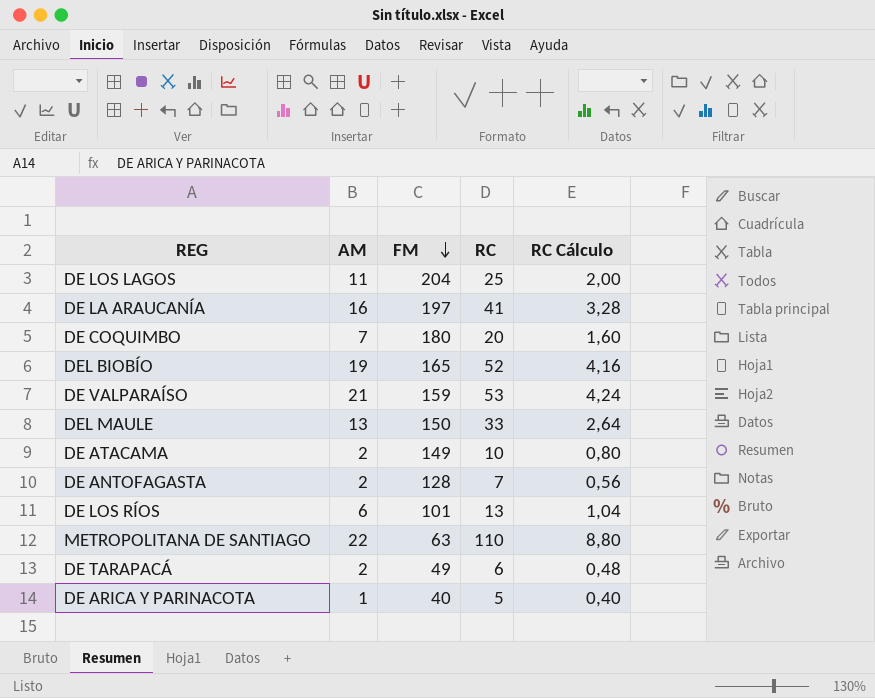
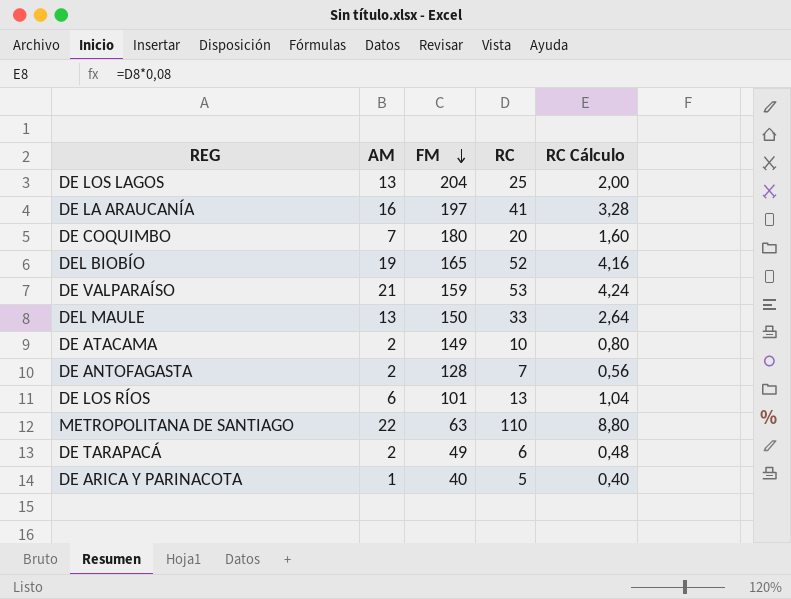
DE LOS LAGOS | AM: 11 -> 13

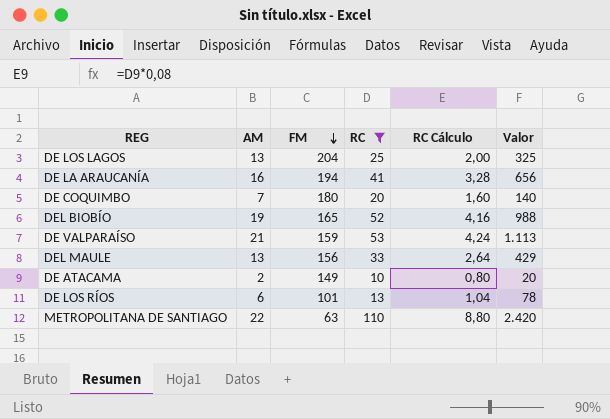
filter: none -> RC >= 10
column Valor | formula: none -> [AM] * [RC]
DE LA ARAUCANÍA | FM: 197 -> 194
DEL MAULE | FM: 150 -> 156

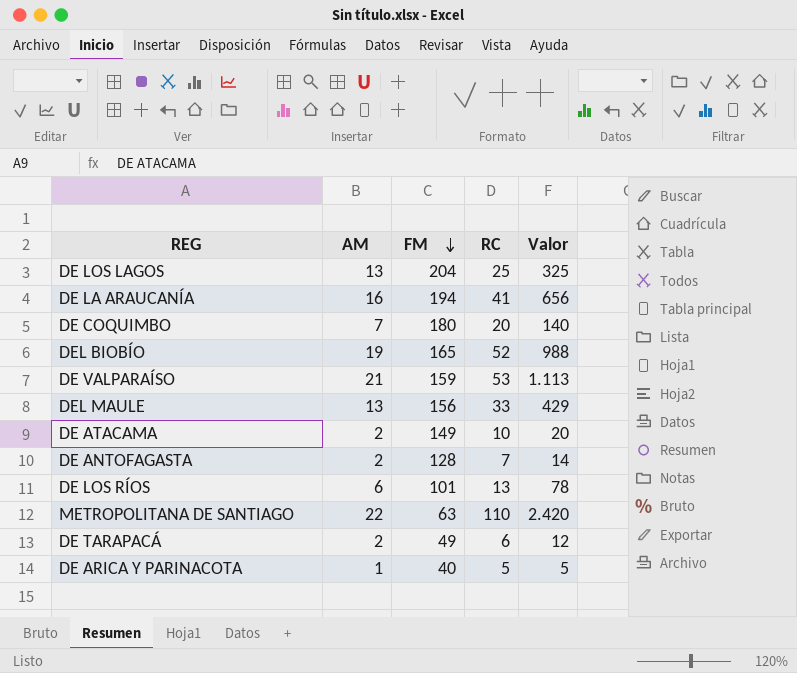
filter: RC >= 10 -> none
column RC Cálculo | formula: [RC] * 0,08 -> none

